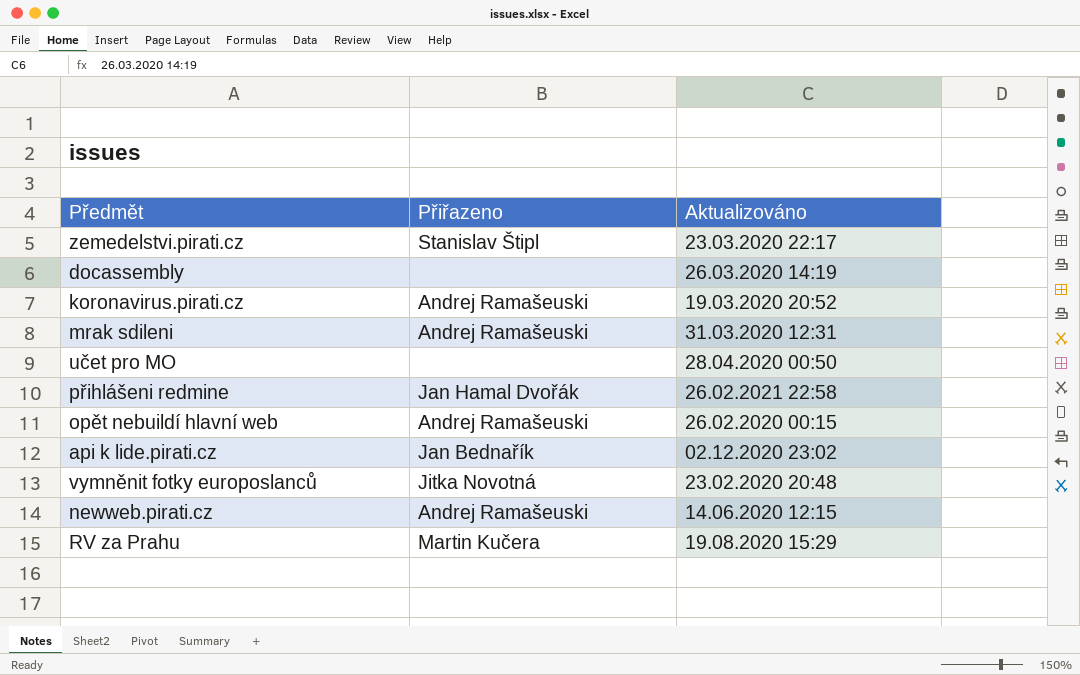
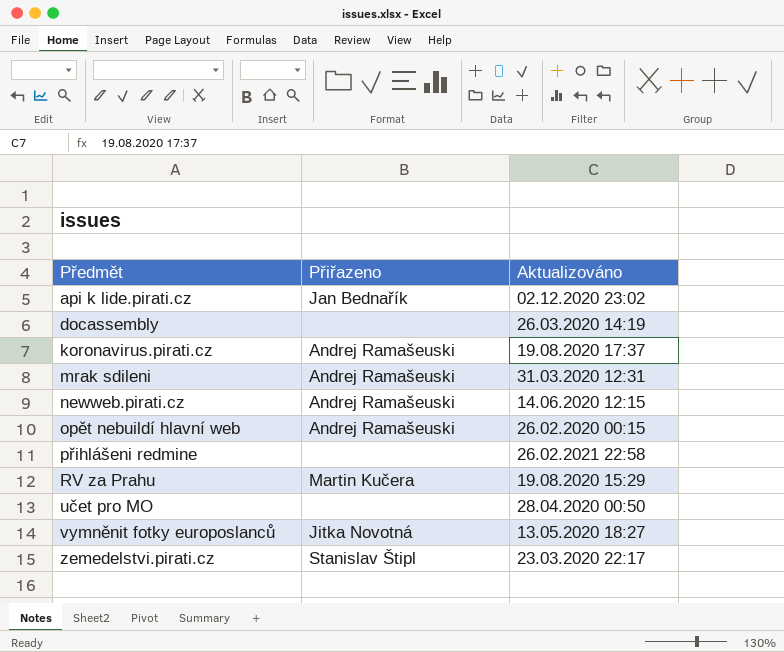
row order: none -> Předmět ascending
koronavirus.pirati.cz | Aktualizováno: 19.03.2020 20:52 -> 19.08.2020 17:37
přihlášeni redmine | Přiřazeno: Jan Hamal Dvořák -> none
vymněnit fotky europoslanců | Aktualizováno: 23.02.2020 20:48 -> 13.05.2020 18:27

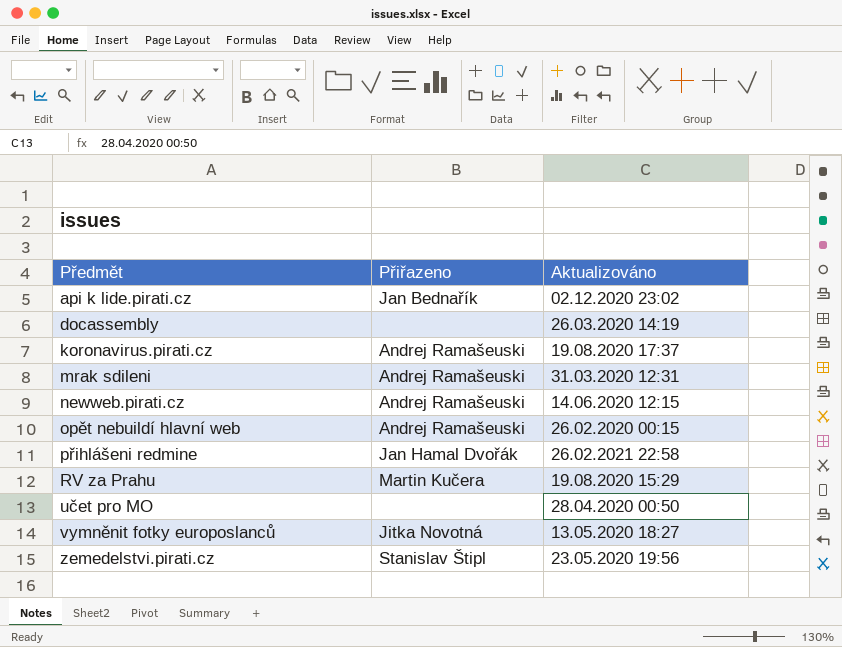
přihlášeni redmine | Přiřazeno: none -> Jan Hamal Dvořák
zemedelstvi.pirati.cz | Aktualizováno: 23.03.2020 22:17 -> 23.05.2020 19:56

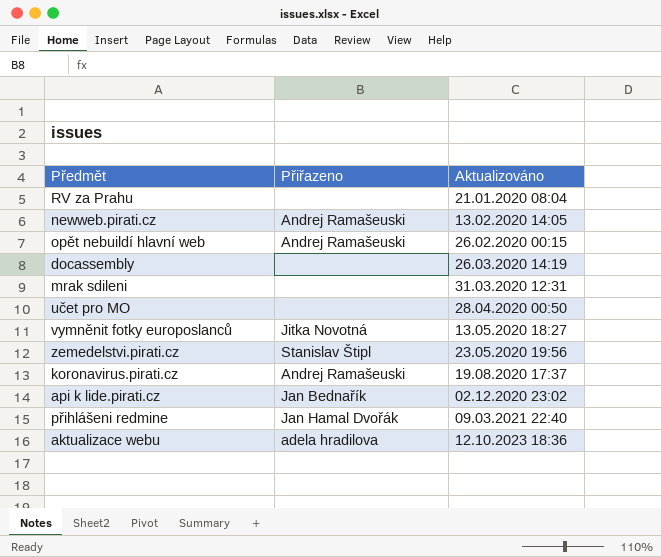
row order: Předmět ascending -> Aktualizováno ascending
RV za Prahu | Přiřazeno: Martin Kučera -> none
RV za Prahu | Aktualizováno: 19.08.2020 15:29 -> 21.01.2020 08:04
newweb.pirati.cz | Aktualizováno: 14.06.2020 12:15 -> 13.02.2020 14:05
mrak sdileni | Přiřazeno: Andrej Ramašeuski -> none
přihlášeni redmine | Aktualizováno: 26.02.2021 22:58 -> 09.03.2021 22:40
row aktualizace webu: none -> adela hradilova | 12.10.2023 18:36

